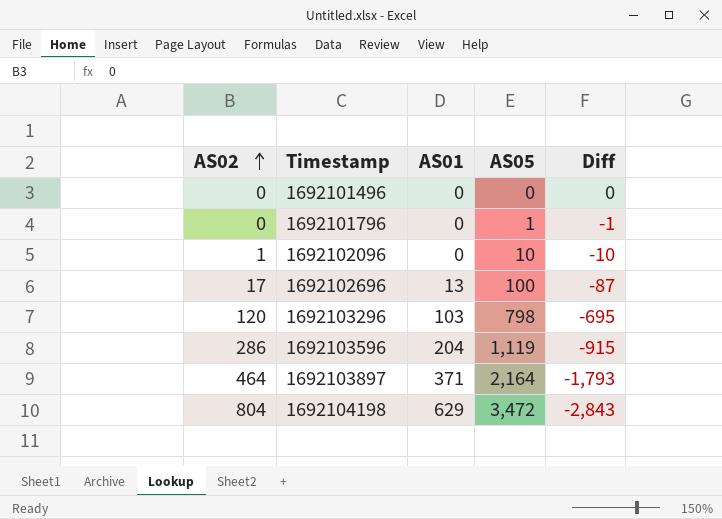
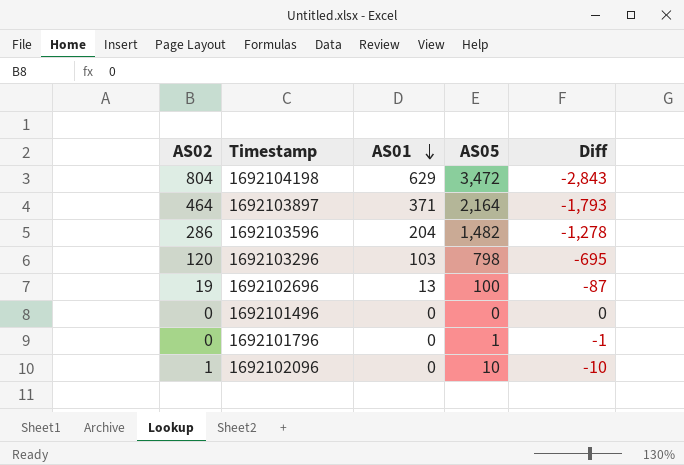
row order: AS02 ascending -> AS01 descending
1692103596 | AS05: 1,119 -> 1,482
1692103596 | Diff: -915 -> -1,278
1692102696 | AS02: 17 -> 19

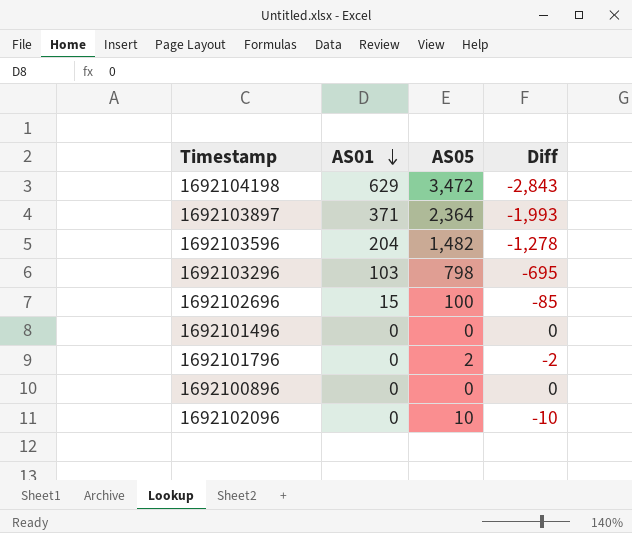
column AS02 | position: 1 -> none
1692103897 | AS05: 2,164 -> 2,364
1692103897 | Diff: -1,793 -> -1,993
1692102696 | AS01: 13 -> 15
1692102696 | Diff: -87 -> -85
1692101796 | AS05: 1 -> 2
1692101796 | Diff: -1 -> -2
row 1692100896: none -> 0 | 0 | 0

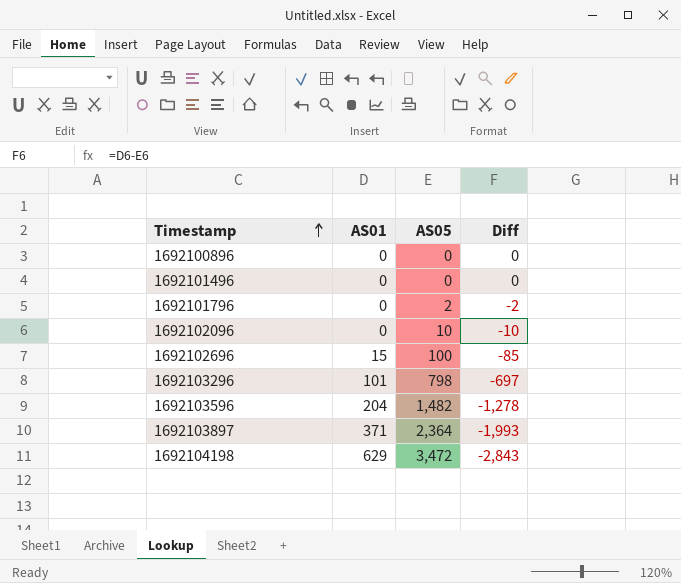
row order: AS01 descending -> Timestamp ascending
1692103296 | AS01: 103 -> 101
1692103296 | Diff: -695 -> -697

